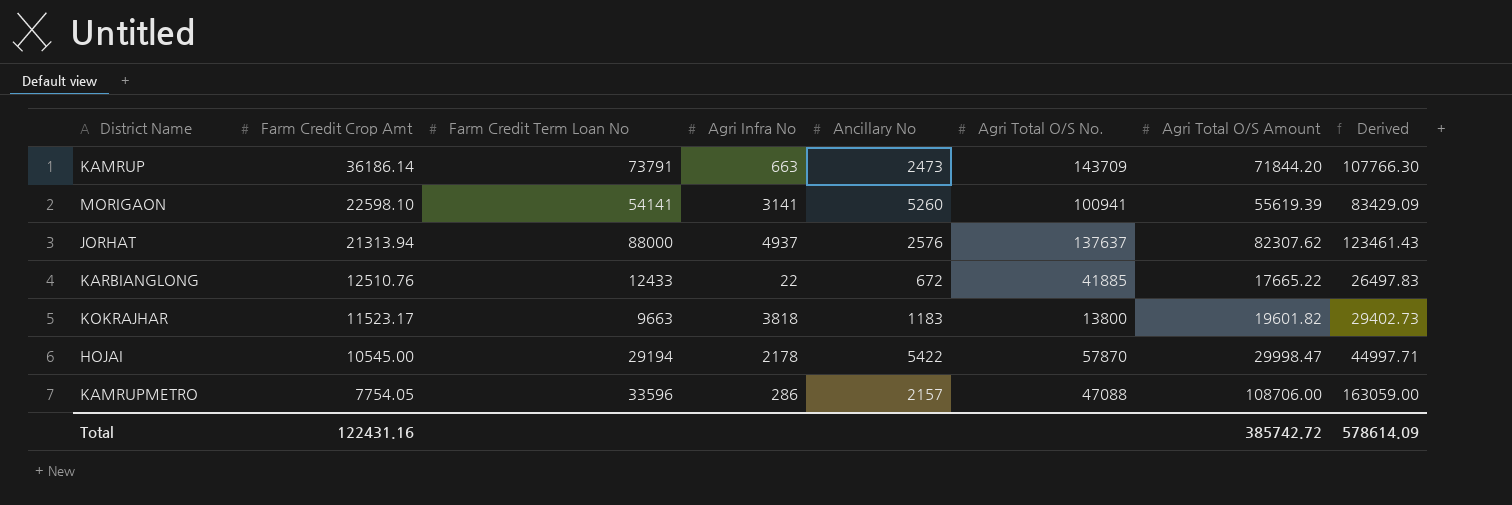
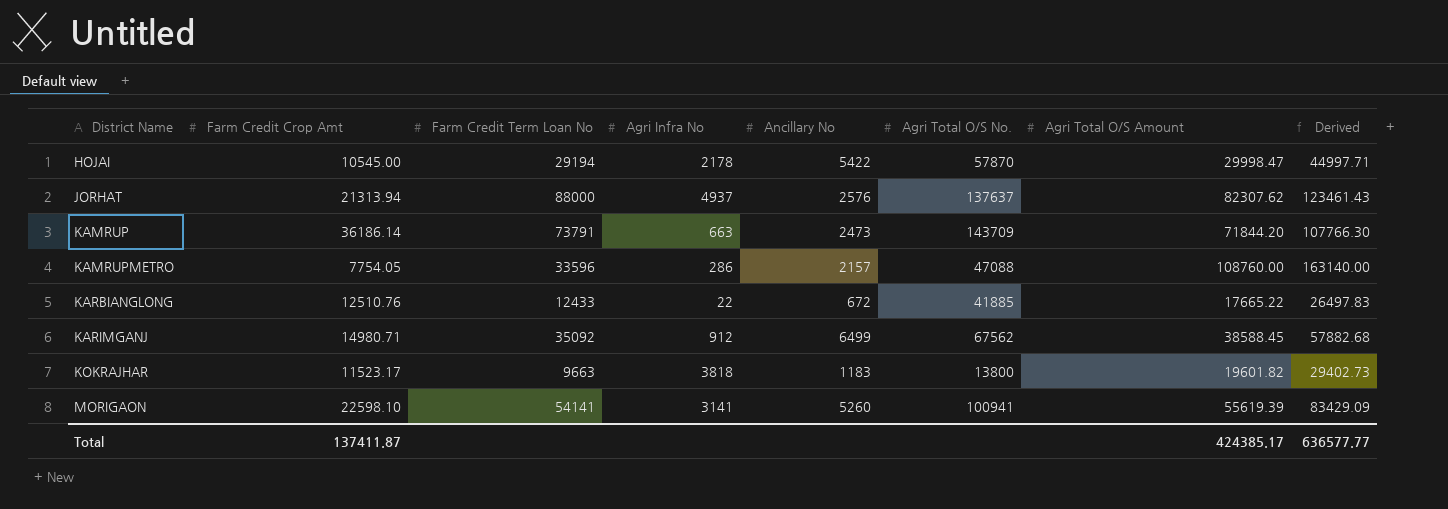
row order: Farm Credit Crop Amt descending -> District Name ascending
KAMRUPMETRO | Agri Total O/S Amount: 108706.00 -> 108760.00
KAMRUPMETRO | Derived: 163059.00 -> 163140.00
row KARIMGANJ: none -> 14980.71 | 35092 | 912 | 6499 | 67562 | 38588.45 | 57882.68
Total | Farm Credit Crop Amt: 122431.16 -> 137411.87
Total | Agri Total O/S Amount: 385742.72 -> 424385.17
Total | Derived: 578614.09 -> 636577.77

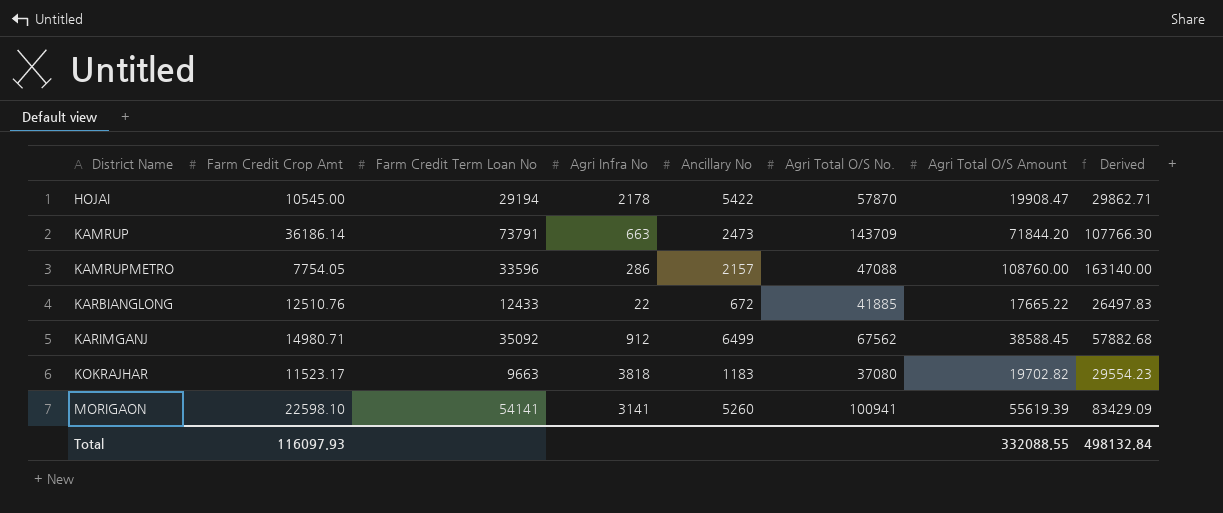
row JORHAT: 21313.94 | 88000 | 4937 | 2576 | 137637 | 82307.62 | 123461.43 -> none
HOJAI | Agri Total O/S Amount: 29998.47 -> 19908.47
HOJAI | Derived: 44997.71 -> 29862.71
KOKRAJHAR | Agri Total O/S No.: 13800 -> 37080
KOKRAJHAR | Agri Total O/S Amount: 19601.82 -> 19702.82
KOKRAJHAR | Derived: 29402.73 -> 29554.23
Total | Farm Credit Crop Amt: 137411.87 -> 116097.93
Total | Agri Total O/S Amount: 424385.17 -> 332088.55
Total | Derived: 636577.77 -> 498132.84

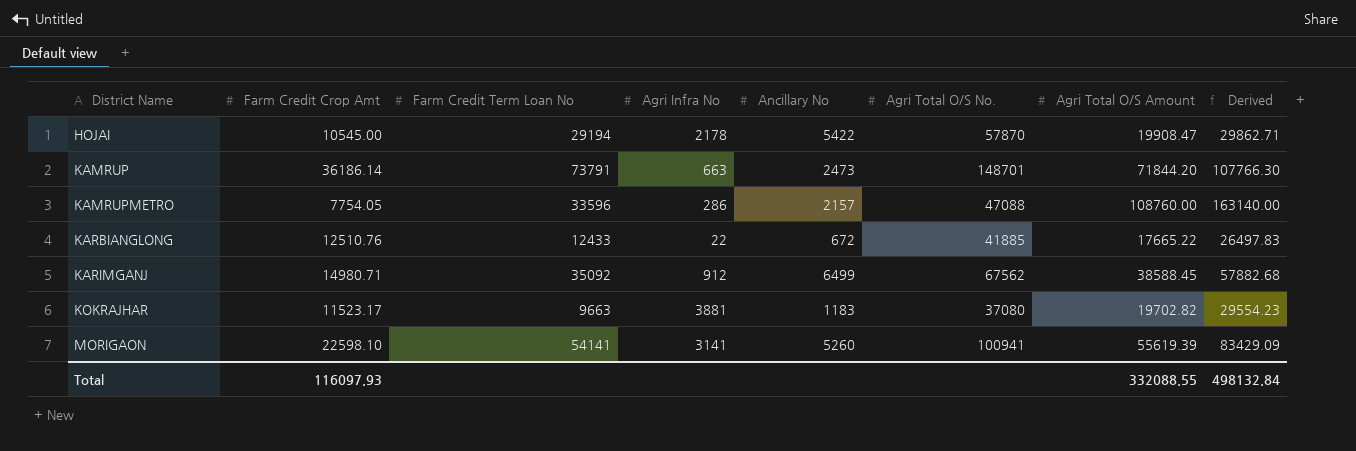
KAMRUP | Agri Total O/S No.: 143709 -> 148701
KOKRAJHAR | Agri Infra No: 3818 -> 3881

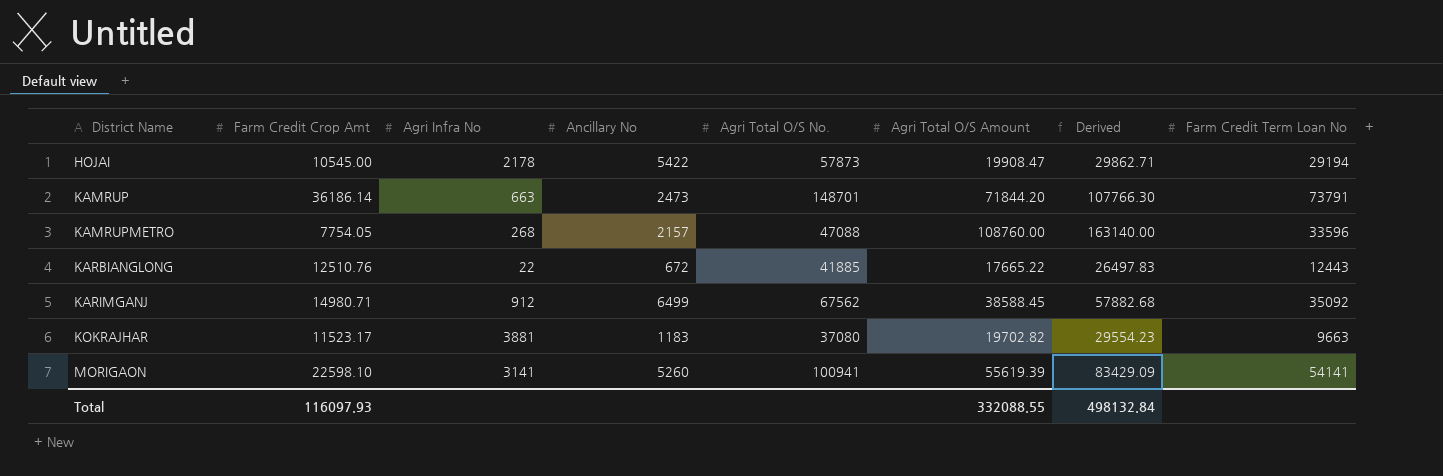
column Farm Credit Term Loan No | position: 3 -> 8
HOJAI | Agri Total O/S No.: 57870 -> 57873
KAMRUPMETRO | Agri Infra No: 286 -> 268
KARBIANGLONG | Farm Credit Term Loan No: 12433 -> 12443

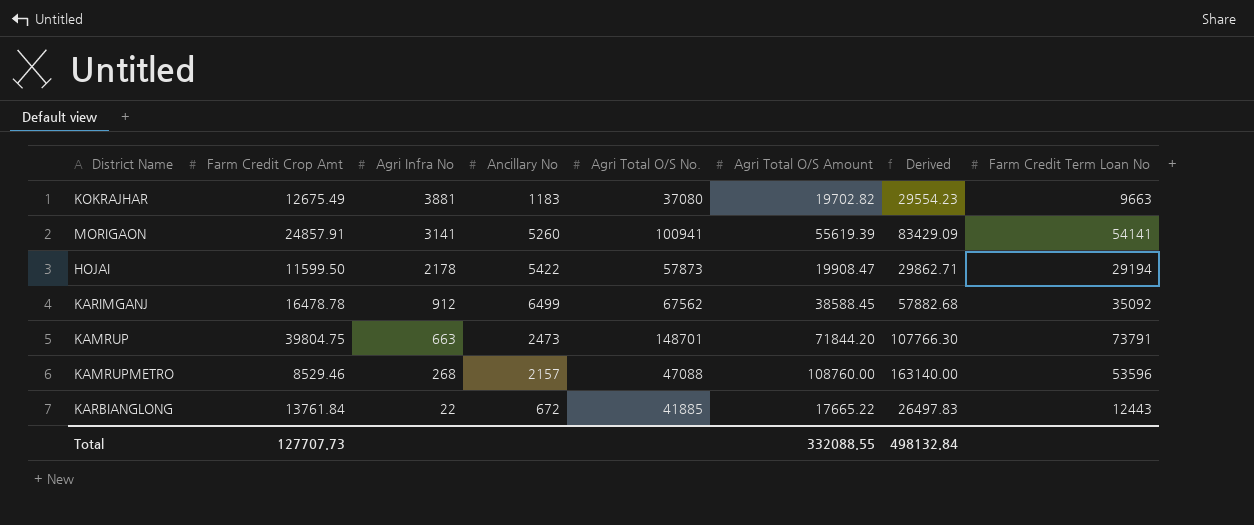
row order: District Name ascending -> Agri Infra No descending
KOKRAJHAR | Farm Credit Crop Amt: 11523.17 -> 12675.49
MORIGAON | Farm Credit Crop Amt: 22598.10 -> 24857.91
HOJAI | Farm Credit Crop Amt: 10545.00 -> 11599.50
KARIMGANJ | Farm Credit Crop Amt: 14980.71 -> 16478.78
KAMRUP | Farm Credit Crop Amt: 36186.14 -> 39804.75
KAMRUPMETRO | Farm Credit Crop Amt: 7754.05 -> 8529.46
KAMRUPMETRO | Farm Credit Term Loan No: 33596 -> 53596
KARBIANGLONG | Farm Credit Crop Amt: 12510.76 -> 13761.84
Total | Farm Credit Crop Amt: 116097.93 -> 127707.73

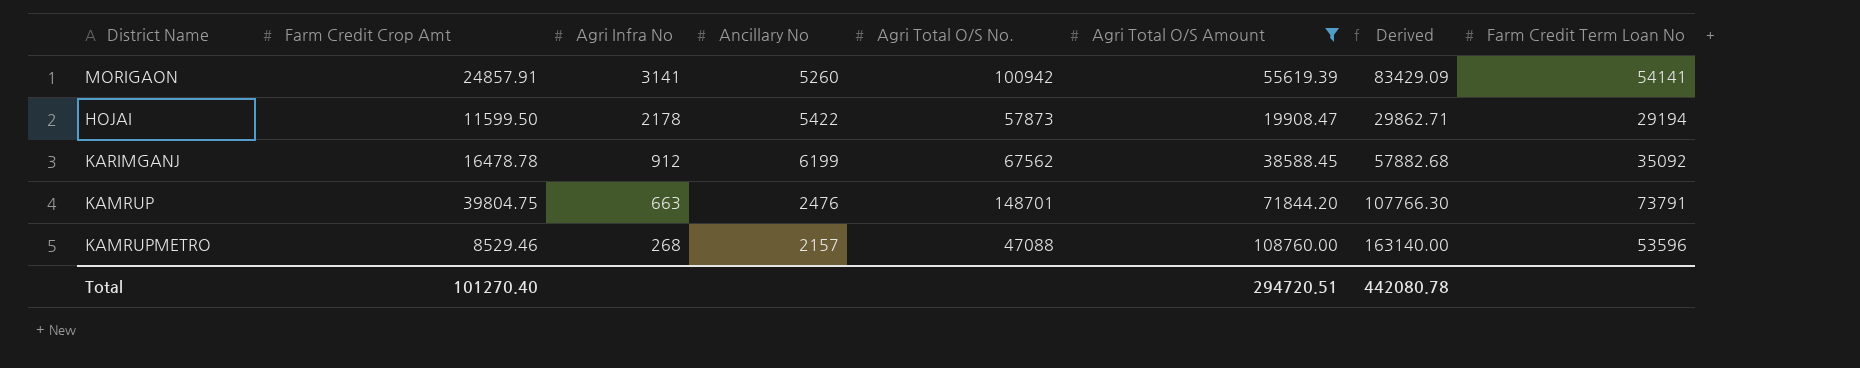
filter: none -> Agri Total O/S Amount >= 19908.47
MORIGAON | Agri Total O/S No.: 100941 -> 100942
KARIMGANJ | Ancillary No: 6499 -> 6199
KAMRUP | Ancillary No: 2473 -> 2476
Total | Farm Credit Crop Amt: 127707.73 -> 101270.40
Total | Agri Total O/S Amount: 332088.55 -> 294720.51
Total | Derived: 498132.84 -> 442080.78

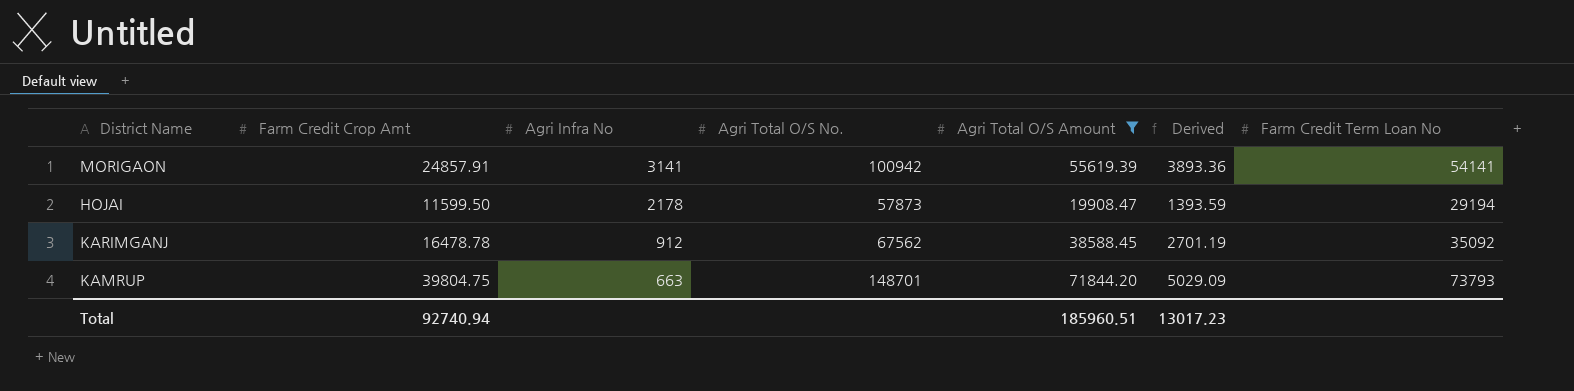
column Ancillary No | position: 4 -> none
column Derived | formula: [Agri Total O/S Amount] * 1.5 -> [Agri Total O/S Amount] * 0.07
row KAMRUPMETRO: 8529.46 | 268 | 2157 | 47088 | 108760.00 | 163140.00 | 53596 -> none
KAMRUP | Farm Credit Term Loan No: 73791 -> 73793
Total | Farm Credit Crop Amt: 101270.40 -> 92740.94
Total | Agri Total O/S Amount: 294720.51 -> 185960.51
Total | Derived: 442080.78 -> 13017.23

